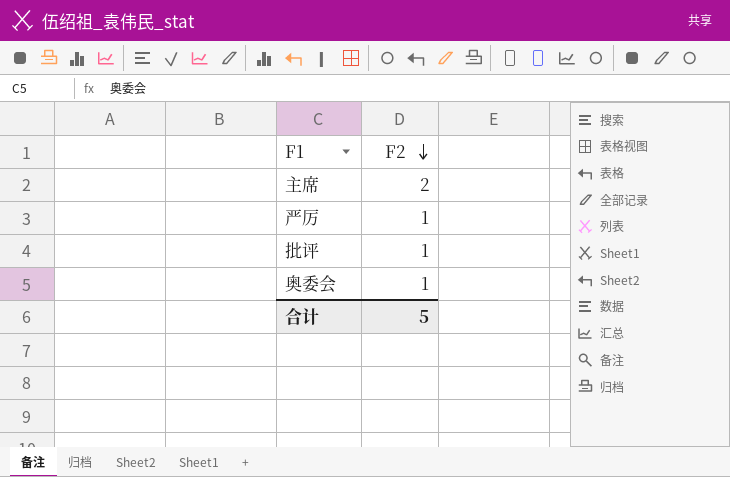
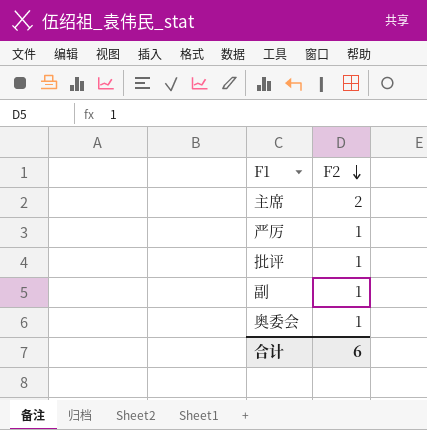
row 副: none -> 1
合计 | F2: 5 -> 6

